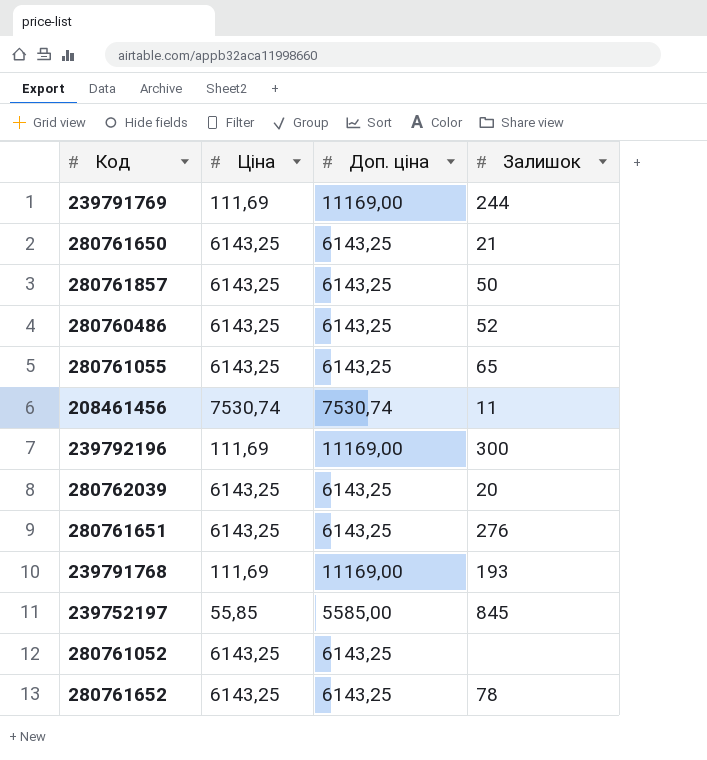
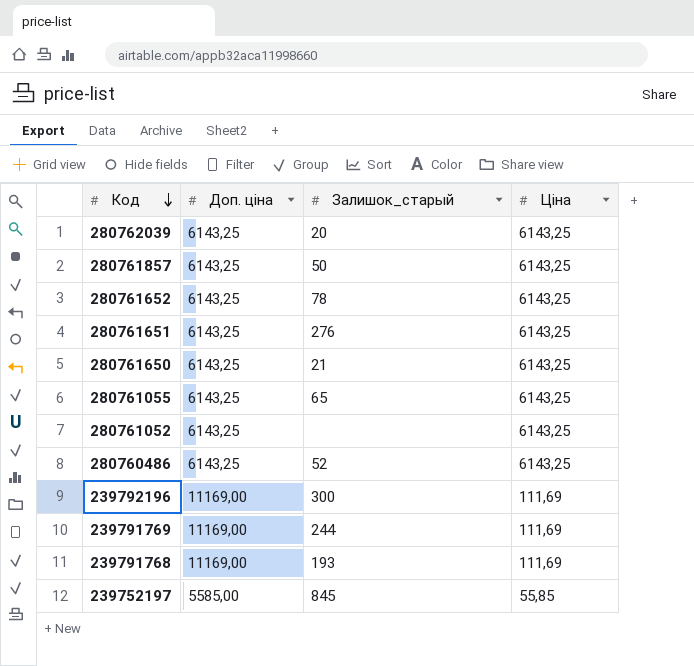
row order: none -> Код descending
column name: Залишок -> Залишок_старый
column Ціна | position: 2 -> 4
row 208461456: 7530,74 | 7530,74 | 11 -> none

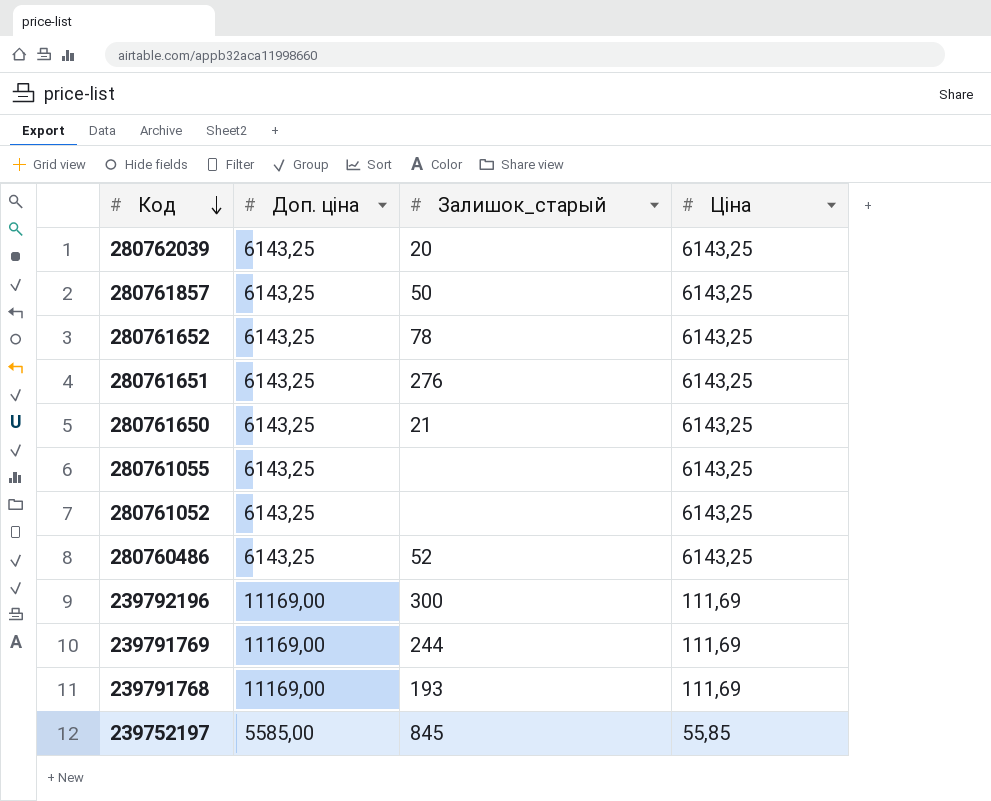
280761055 | Залишок_старый: 65 -> none

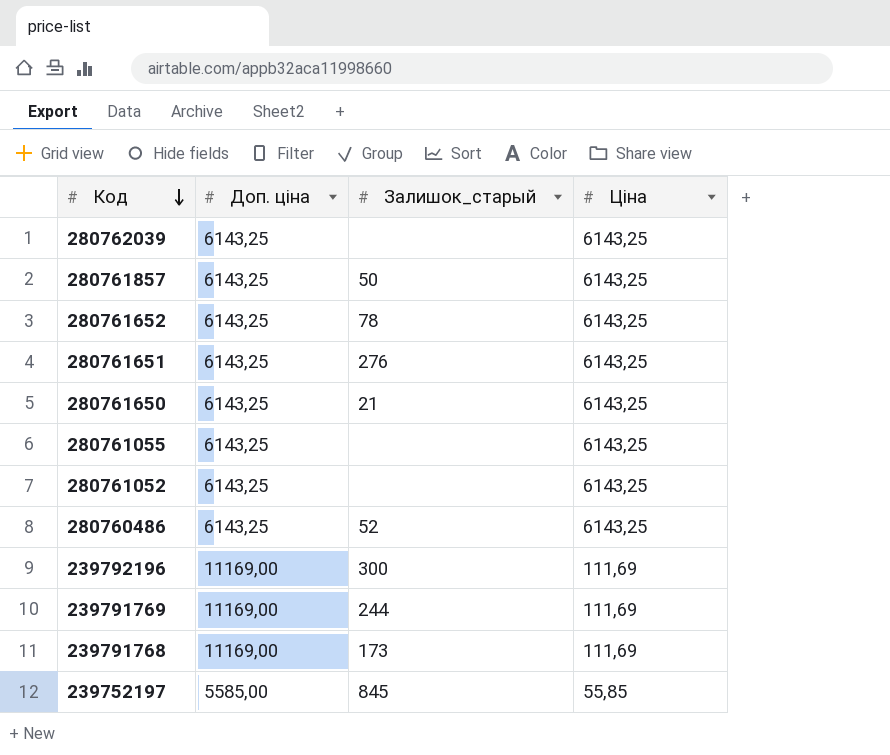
280762039 | Залишок_старый: 20 -> none
239791768 | Залишок_старый: 193 -> 173

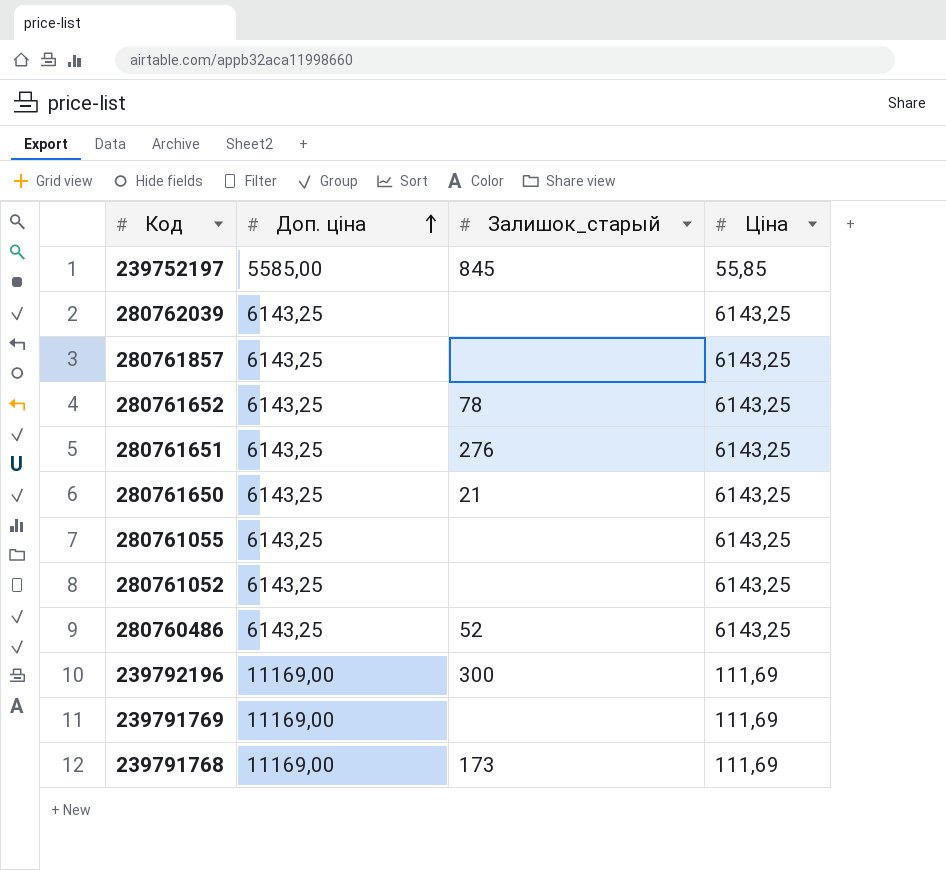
row order: Код descending -> Доп. ціна ascending
280761857 | Залишок_старый: 50 -> none
239791769 | Залишок_старый: 244 -> none

